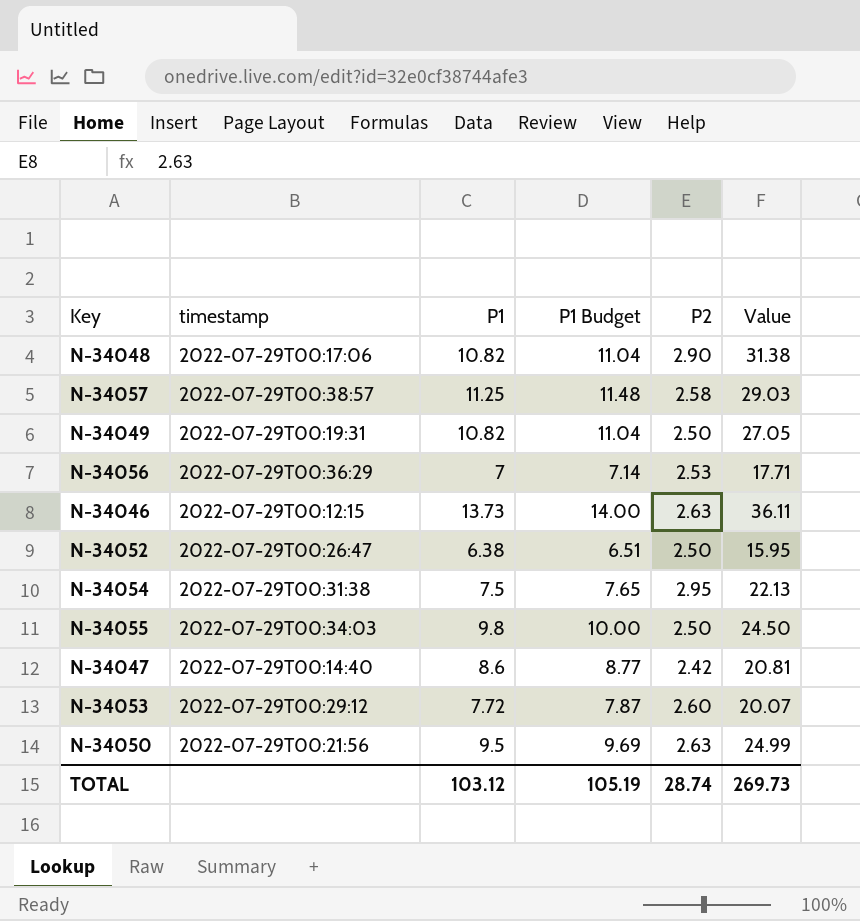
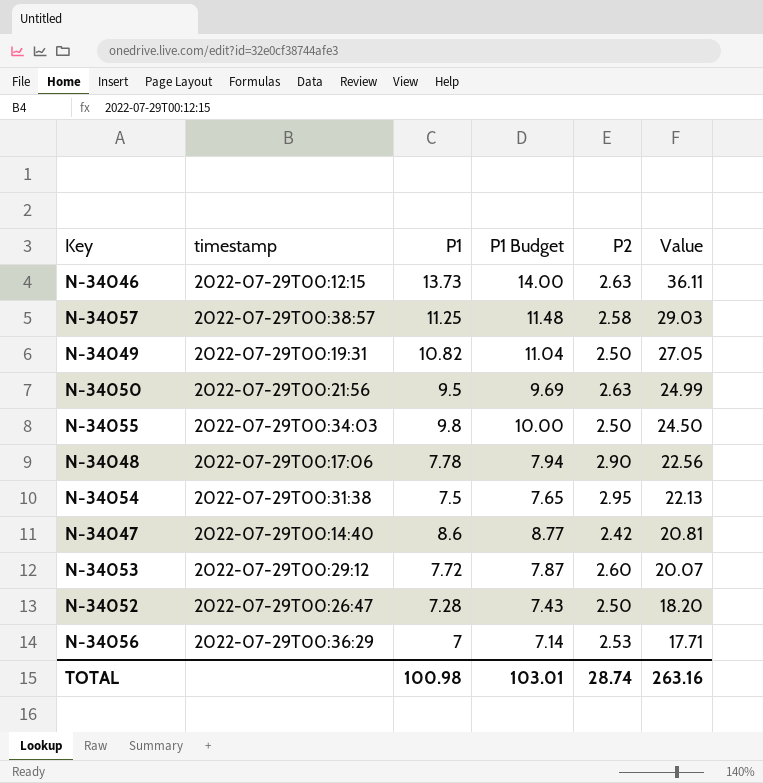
row order: none -> Value descending
N-34048 | P1: 10.82 -> 7.78
N-34048 | P1 Budget: 11.04 -> 7.94
N-34048 | Value: 31.38 -> 22.56
N-34052 | P1: 6.38 -> 7.28
N-34052 | P1 Budget: 6.51 -> 7.43
N-34052 | Value: 15.95 -> 18.20
TOTAL | P1: 103.12 -> 100.98
TOTAL | P1 Budget: 105.19 -> 103.01
TOTAL | Value: 269.73 -> 263.16

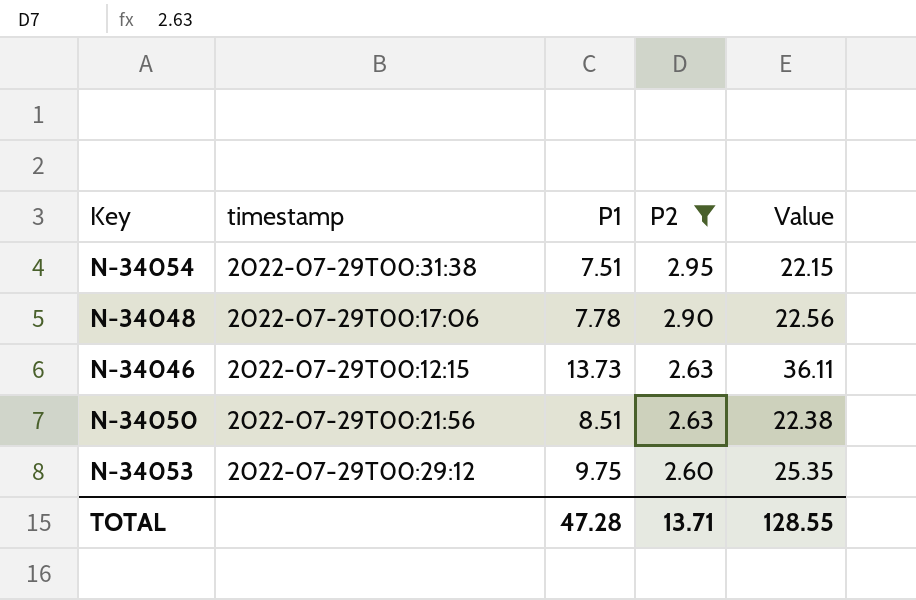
filter: none -> P2 >= 2.60
row order: Value descending -> P2 descending
column P1 Budget | formula: [P1] * 1.02 -> none
N-34054 | P1: 7.5 -> 7.51
N-34054 | Value: 22.13 -> 22.15
N-34050 | P1: 9.5 -> 8.51
N-34050 | Value: 24.99 -> 22.38
N-34053 | P1: 7.72 -> 9.75
N-34053 | Value: 20.07 -> 25.35
TOTAL | P1: 100.98 -> 47.28
TOTAL | P2: 28.74 -> 13.71
TOTAL | Value: 263.16 -> 128.55

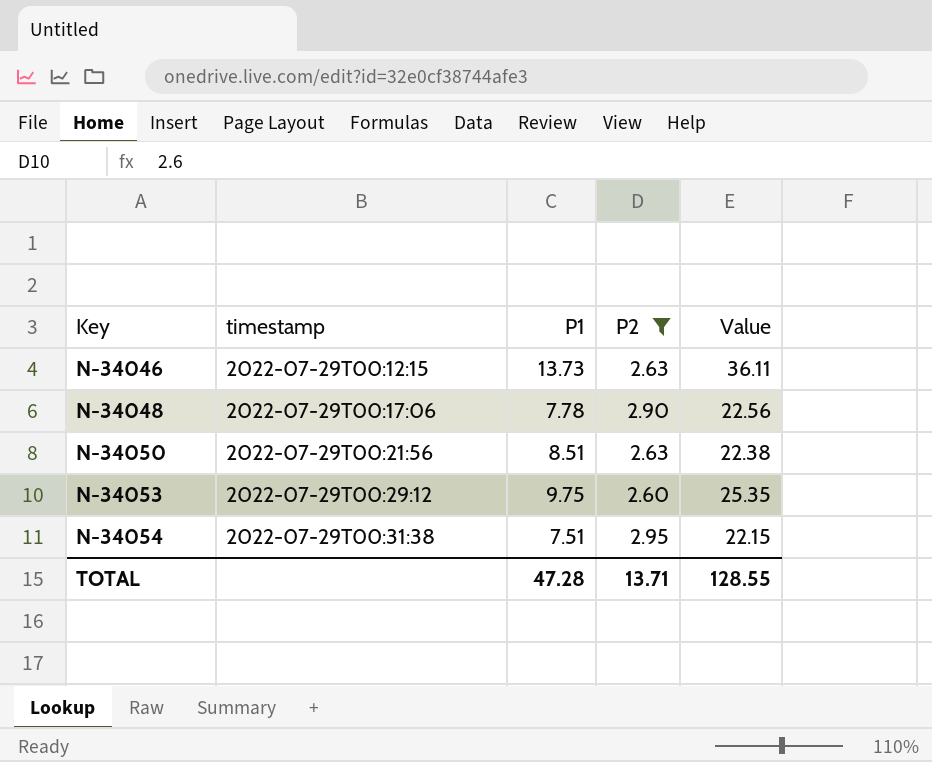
row order: P2 descending -> Key ascending

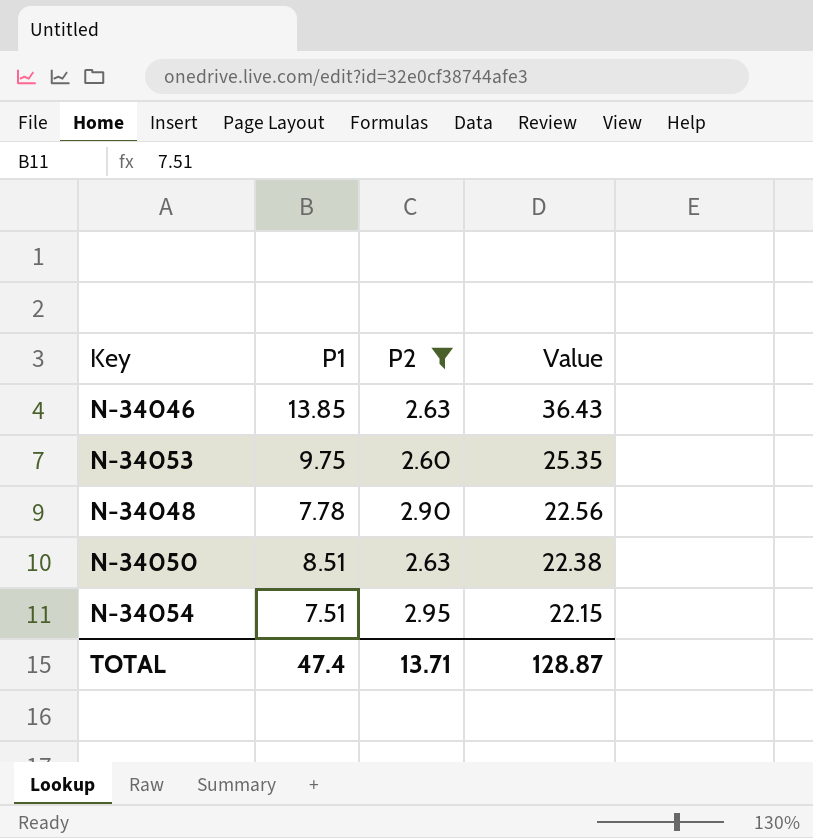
row order: Key ascending -> Value descending
column timestamp | position: 2 -> none
N-34046 | P1: 13.73 -> 13.85
N-34046 | Value: 36.11 -> 36.43
TOTAL | P1: 47.28 -> 47.4
TOTAL | Value: 128.55 -> 128.87

